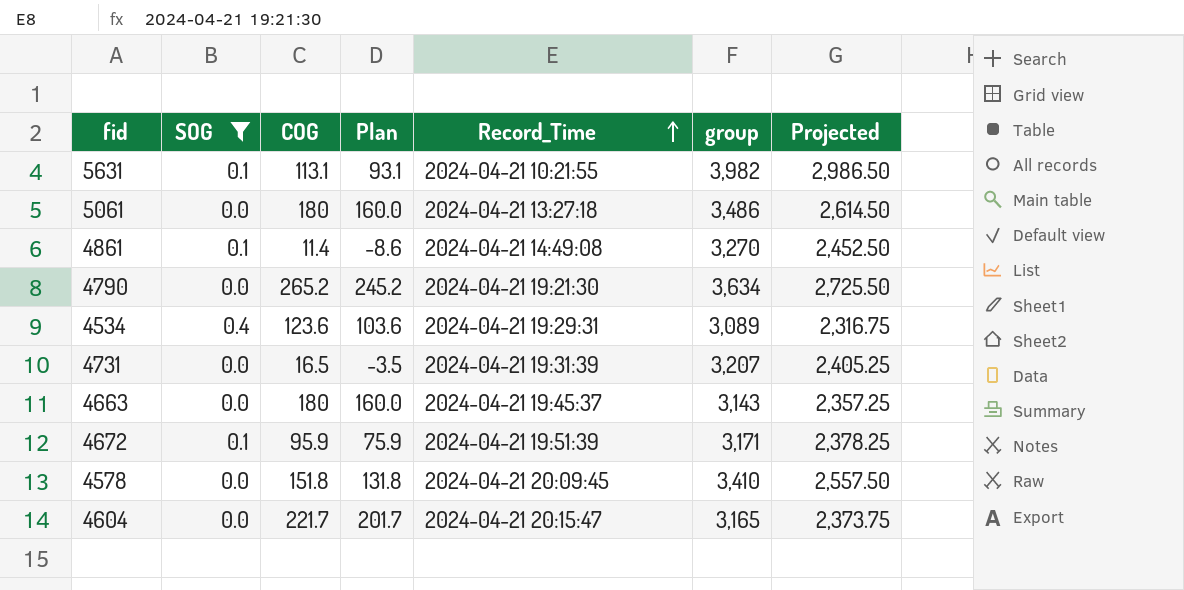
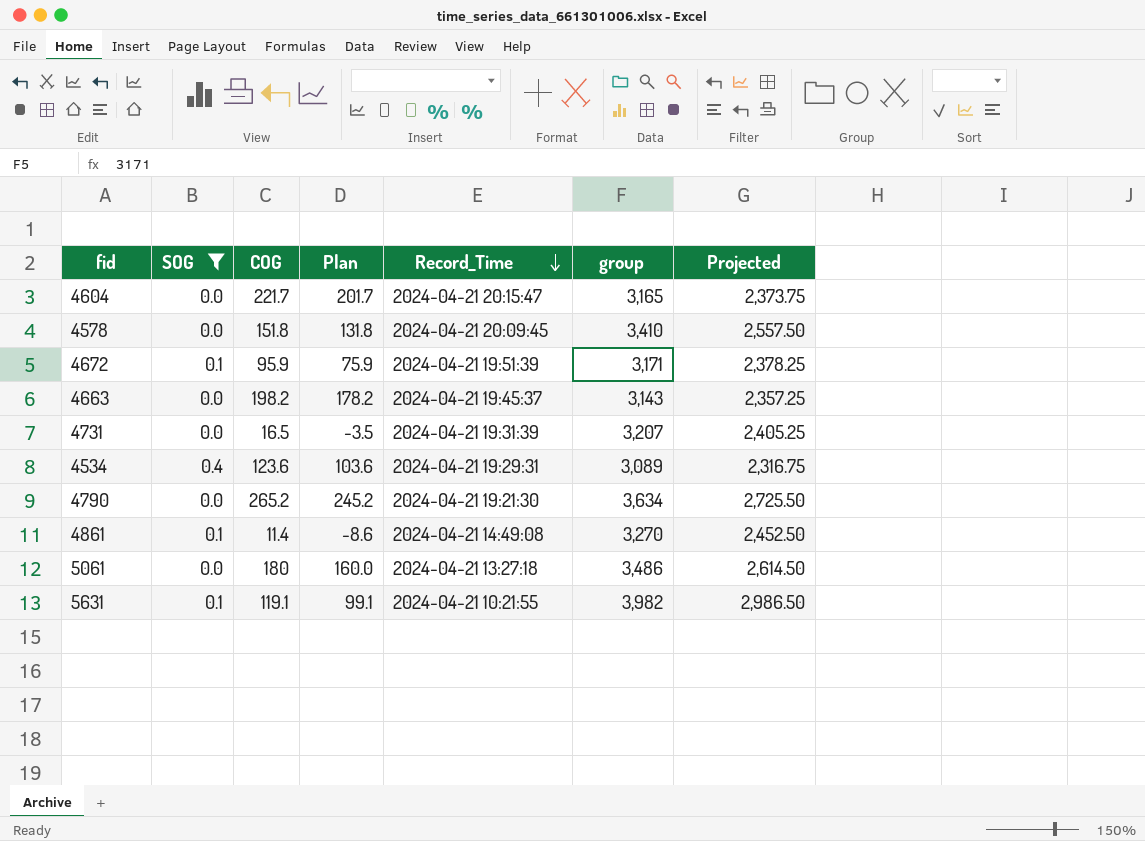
row order: Record_Time ascending -> Record_Time descending
4663 | COG: 180 -> 198.2
4663 | Plan: 160.0 -> 178.2
5631 | COG: 113.1 -> 119.1
5631 | Plan: 93.1 -> 99.1

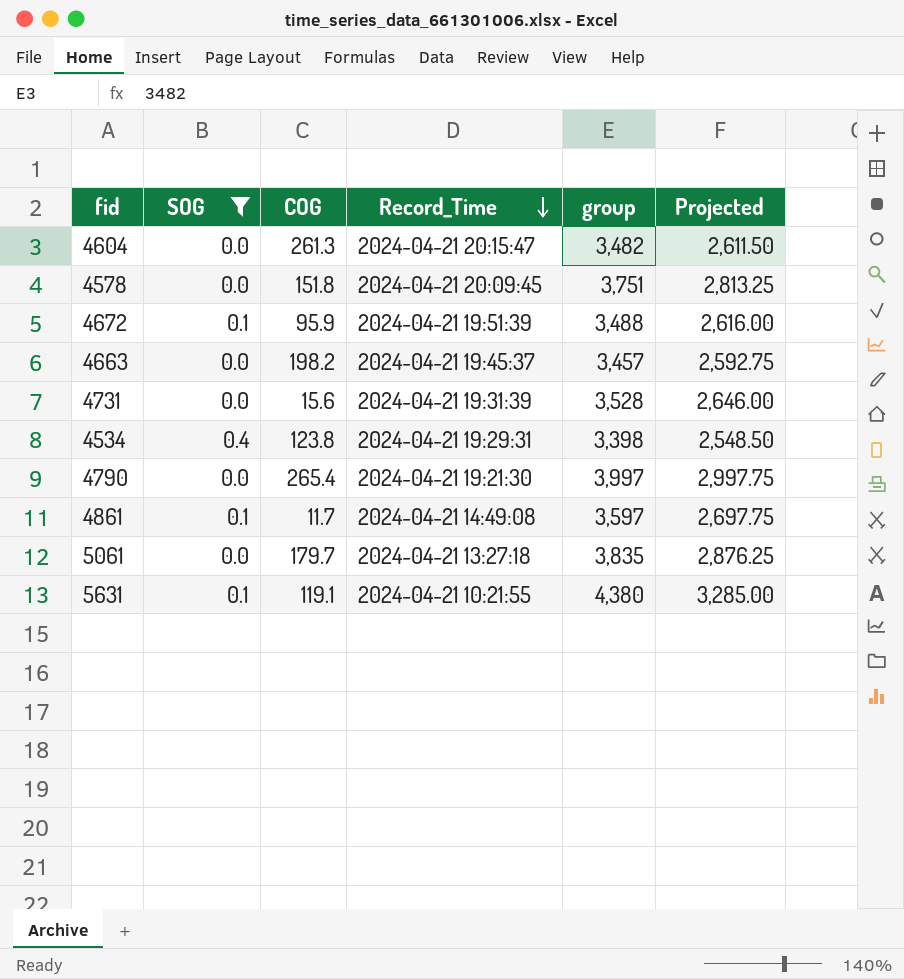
column Plan | formula: [COG] - 20 -> none
4604 | COG: 221.7 -> 261.3
4604 | group: 3,165 -> 3,482
4604 | Projected: 2,373.75 -> 2,611.50
4578 | group: 3,410 -> 3,751
4578 | Projected: 2,557.50 -> 2,813.25
4672 | group: 3,171 -> 3,488
4672 | Projected: 2,378.25 -> 2,616.00
4663 | group: 3,143 -> 3,457
4663 | Projected: 2,357.25 -> 2,592.75
4731 | COG: 16.5 -> 15.6
4731 | group: 3,207 -> 3,528
4731 | Projected: 2,405.25 -> 2,646.00
4534 | COG: 123.6 -> 123.8
4534 | group: 3,089 -> 3,398
4534 | Projected: 2,316.75 -> 2,548.50
4790 | COG: 265.2 -> 265.4
4790 | group: 3,634 -> 3,997
4790 | Projected: 2,725.50 -> 2,997.75
4861 | COG: 11.4 -> 11.7
4861 | group: 3,270 -> 3,597
4861 | Projected: 2,452.50 -> 2,697.75
5061 | COG: 180 -> 179.7
5061 | group: 3,486 -> 3,835
5061 | Projected: 2,614.50 -> 2,876.25
5631 | group: 3,982 -> 4,380
5631 | Projected: 2,986.50 -> 3,285.00

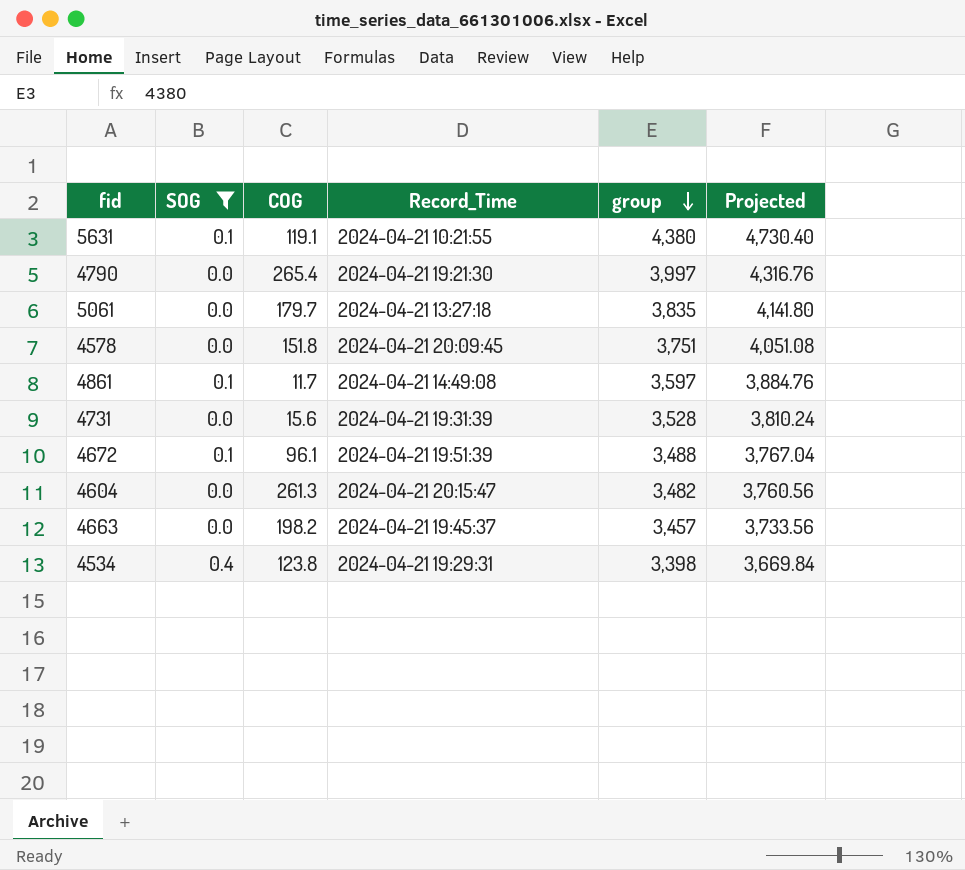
row order: Record_Time descending -> group descending
column Projected | formula: [group] * 0.75 -> [group] * 1.08
4672 | COG: 95.9 -> 96.1

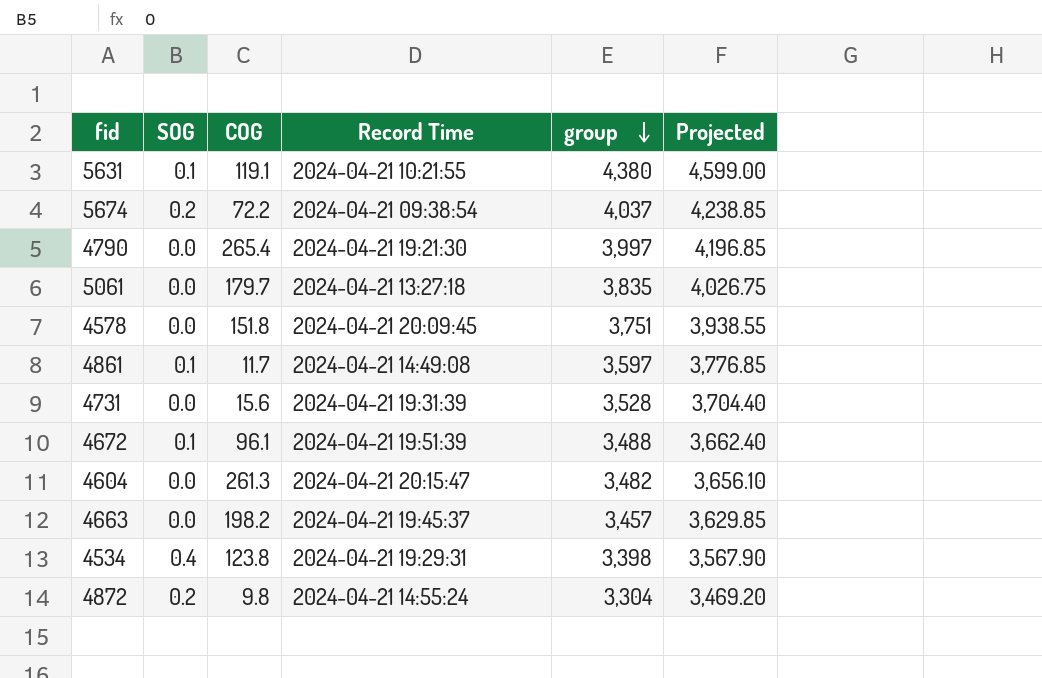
filter: SOG != 0.2 -> none
column name: Record_Time -> Record Time
column Projected | formula: [group] * 1.08 -> [group] * 1.05

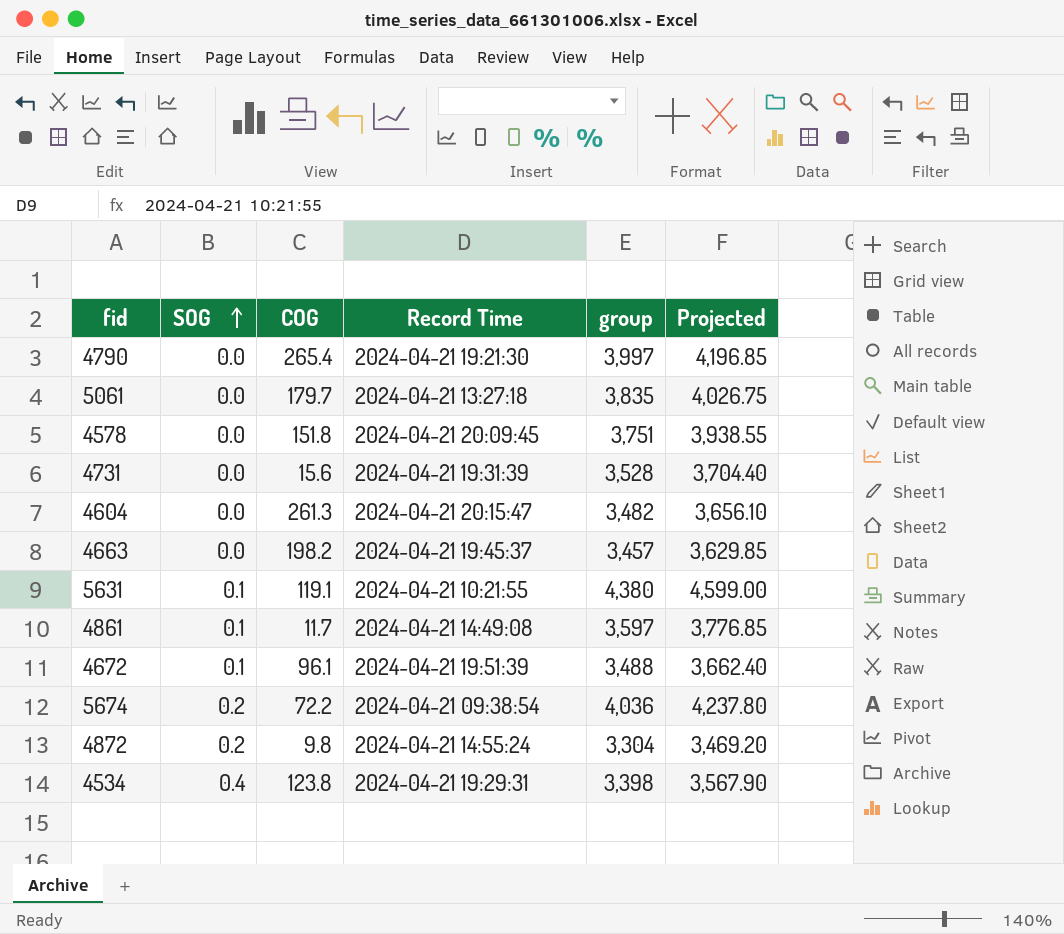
row order: group descending -> SOG ascending
5674 | group: 4,037 -> 4,036
5674 | Projected: 4,238.85 -> 4,237.80

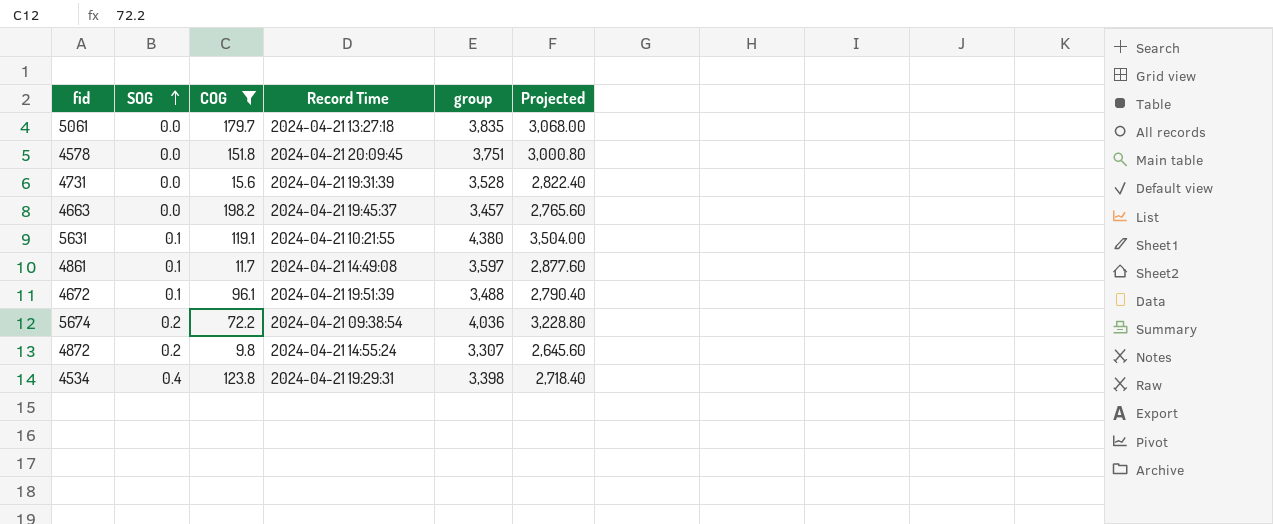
filter: none -> COG <= 198.2
column Projected | formula: [group] * 1.05 -> [group] * 0.8
4872 | group: 3,304 -> 3,307

